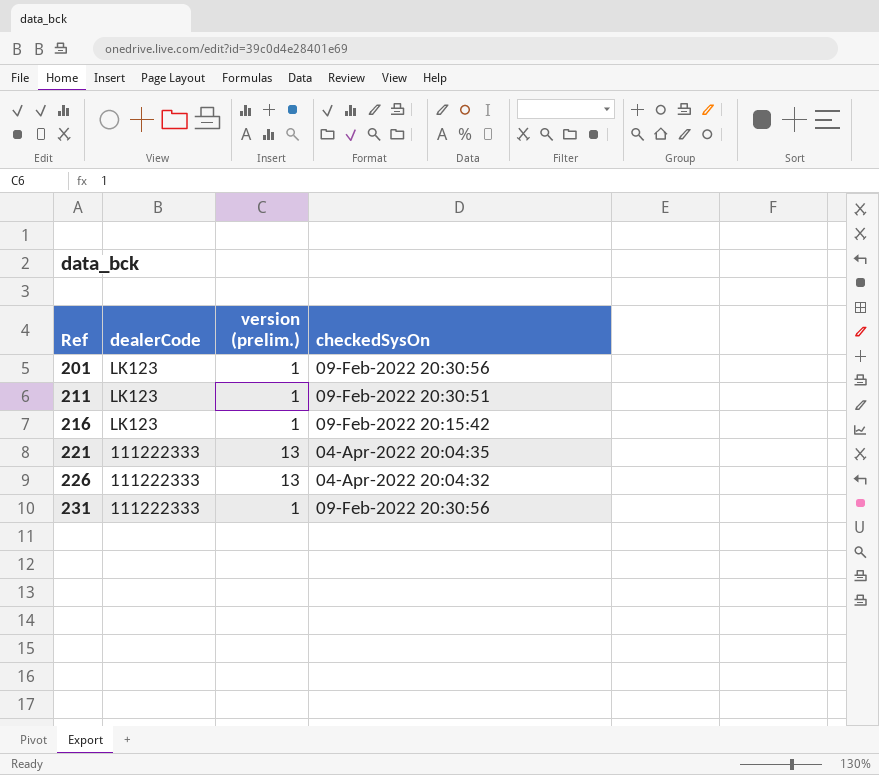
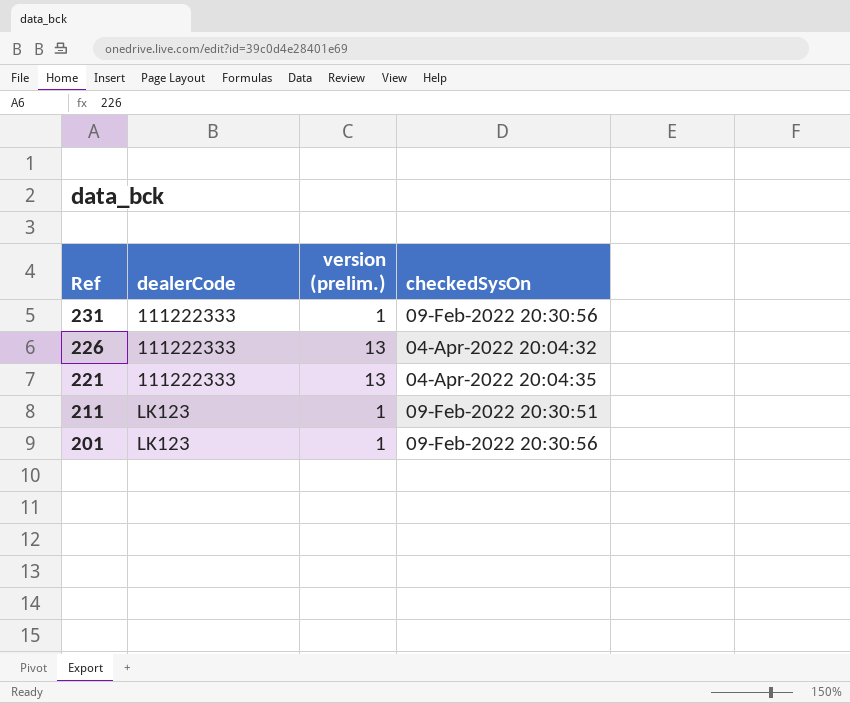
row order: Ref ascending -> Ref descending
row 216: LK123 | 1 | 09-Feb-2022 20:15:42 -> none

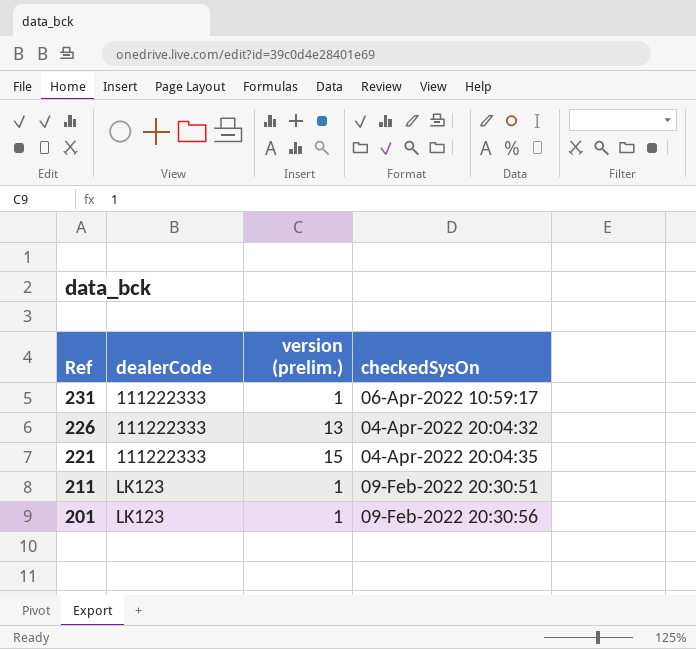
231 | checkedSysOn: 09-Feb-2022 20:30:56 -> 06-Apr-2022 10:59:17
221 | version (prelim.): 13 -> 15

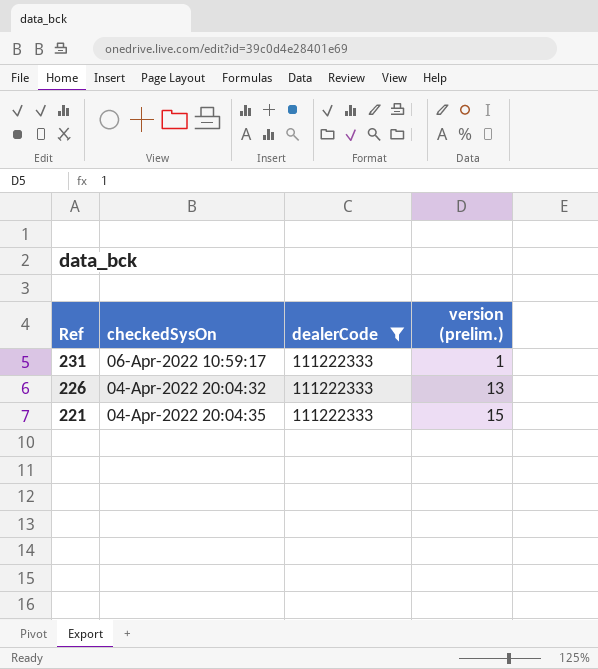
filter: none -> dealerCode = 111222333
column checkedSysOn | position: 4 -> 2

